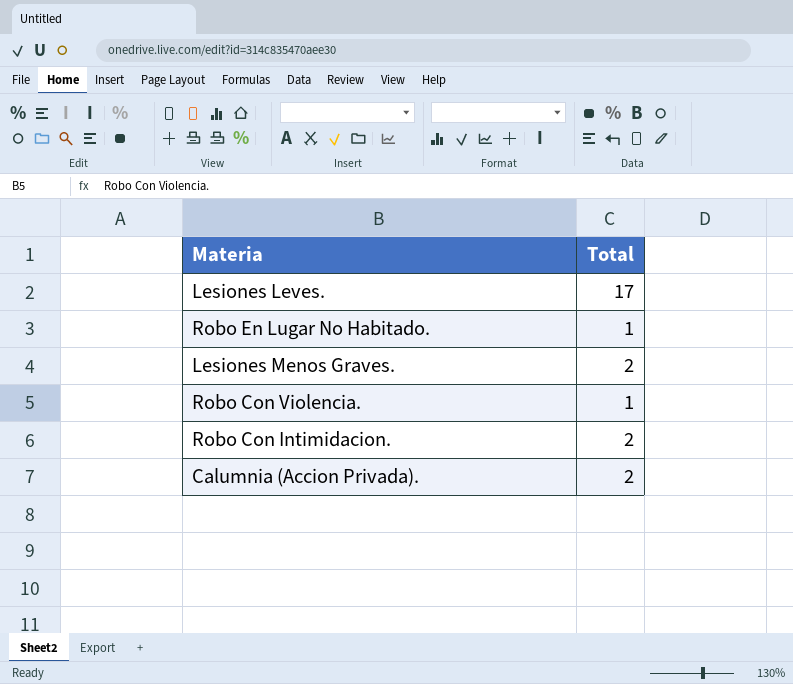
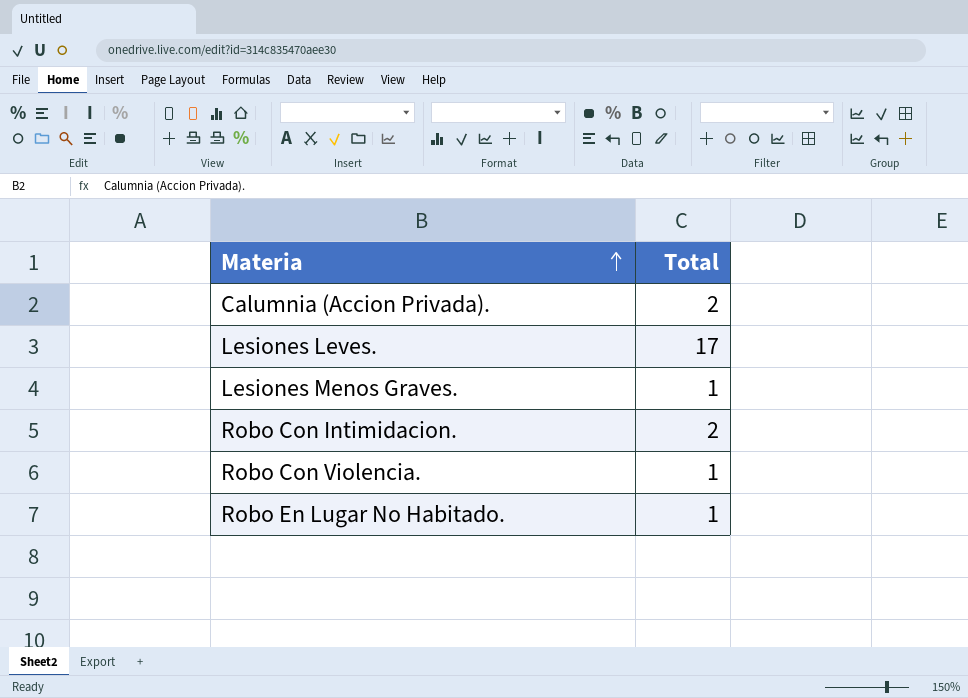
row order: none -> Materia ascending
Lesiones Menos Graves. | Total: 2 -> 1

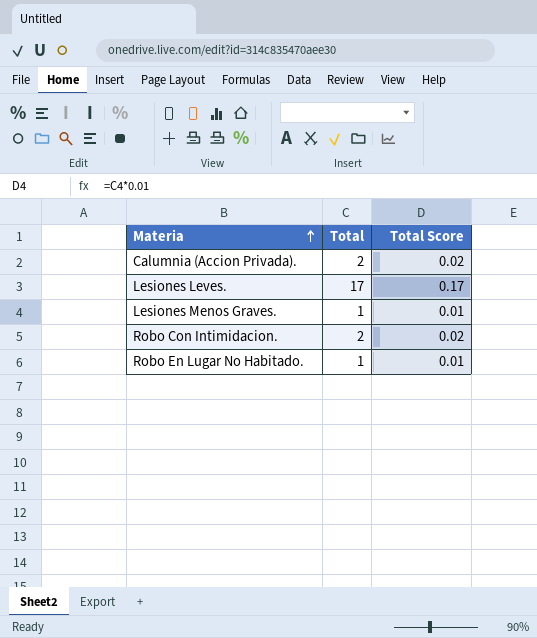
column Total Score | formula: none -> [Total] * 0.01
row Robo Con Violencia.: 1 -> none

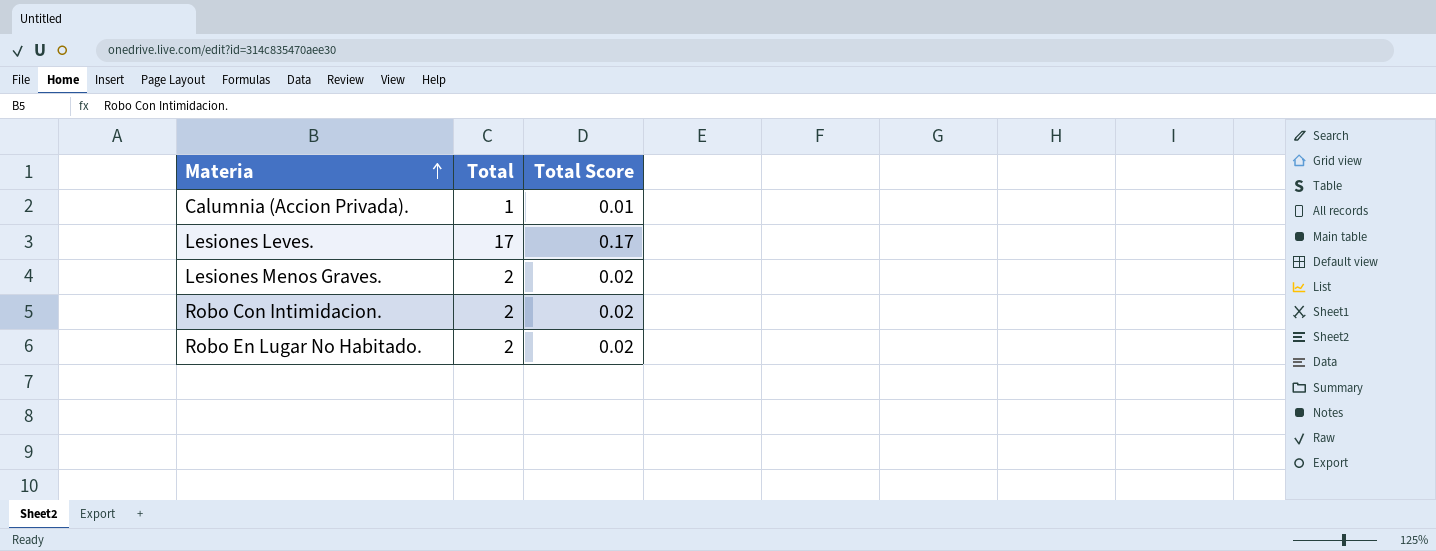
Calumnia (Accion Privada). | Total: 2 -> 1
Calumnia (Accion Privada). | Total Score: 0.02 -> 0.01
Lesiones Menos Graves. | Total: 1 -> 2
Lesiones Menos Graves. | Total Score: 0.01 -> 0.02
Robo En Lugar No Habitado. | Total: 1 -> 2
Robo En Lugar No Habitado. | Total Score: 0.01 -> 0.02

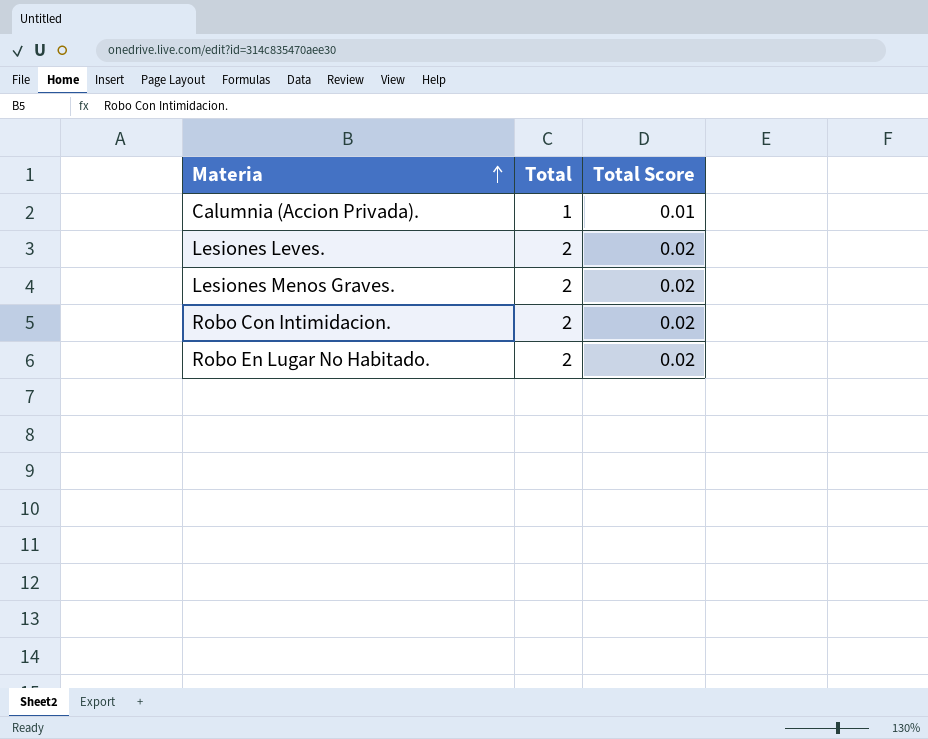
Lesiones Leves. | Total: 17 -> 2
Lesiones Leves. | Total Score: 0.17 -> 0.02

